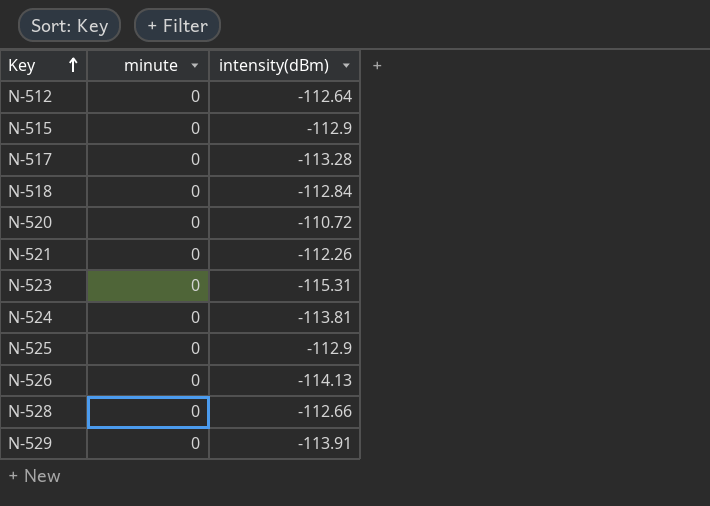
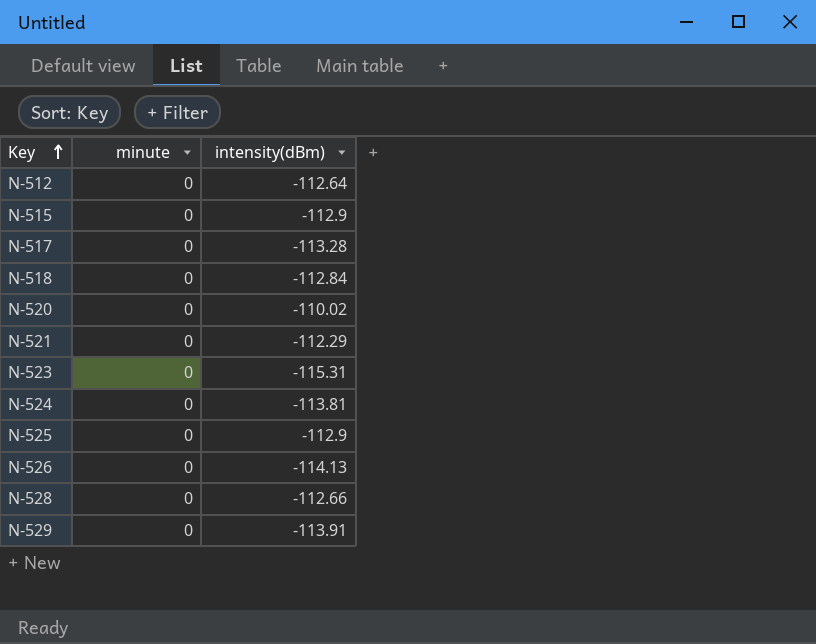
N-520 | intensity(dBm): -110.72 -> -110.02
N-521 | intensity(dBm): -112.26 -> -112.29

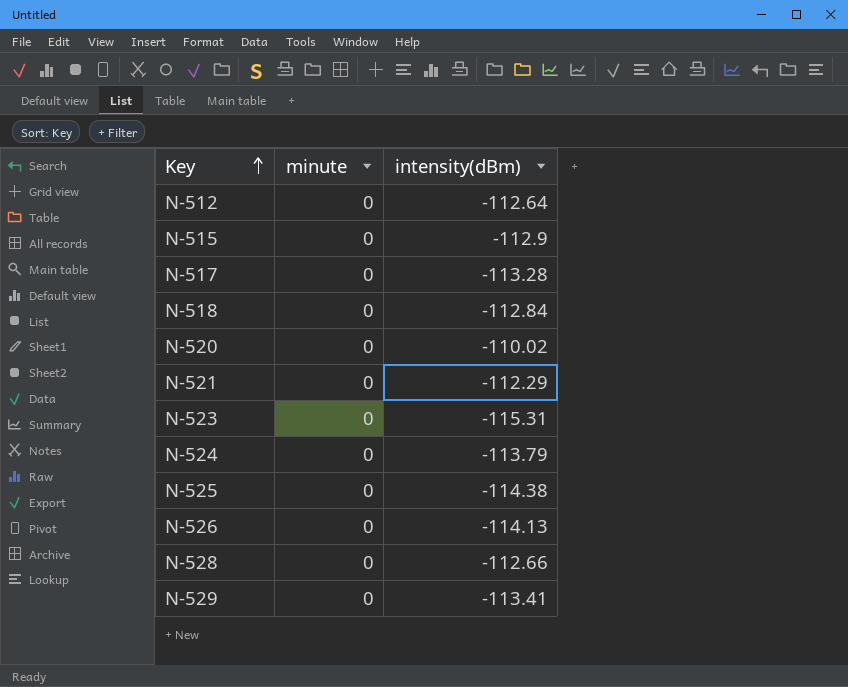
N-524 | intensity(dBm): -113.81 -> -113.79
N-525 | intensity(dBm): -112.9 -> -114.38
N-529 | intensity(dBm): -113.91 -> -113.41

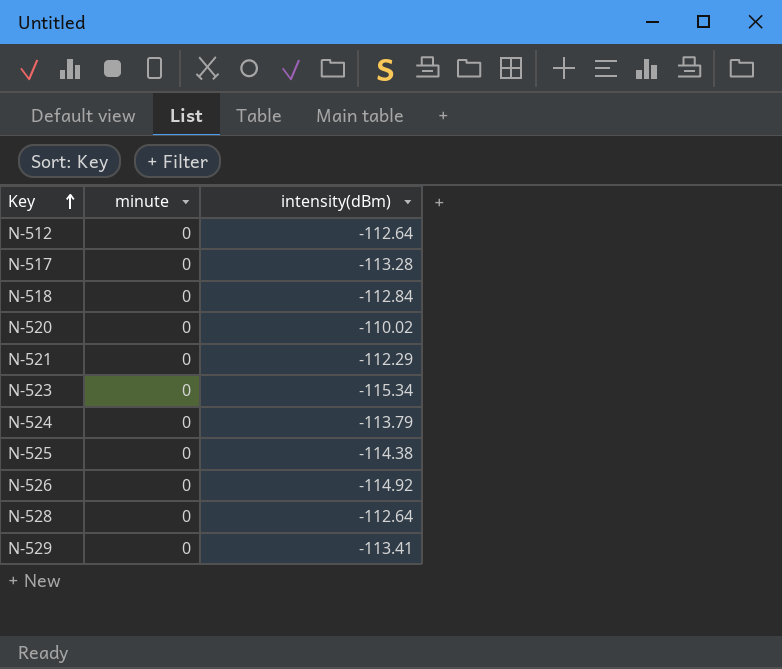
row N-515: 0 | -112.9 -> none
N-523 | intensity(dBm): -115.31 -> -115.34
N-526 | intensity(dBm): -114.13 -> -114.92
N-528 | intensity(dBm): -112.66 -> -112.64

